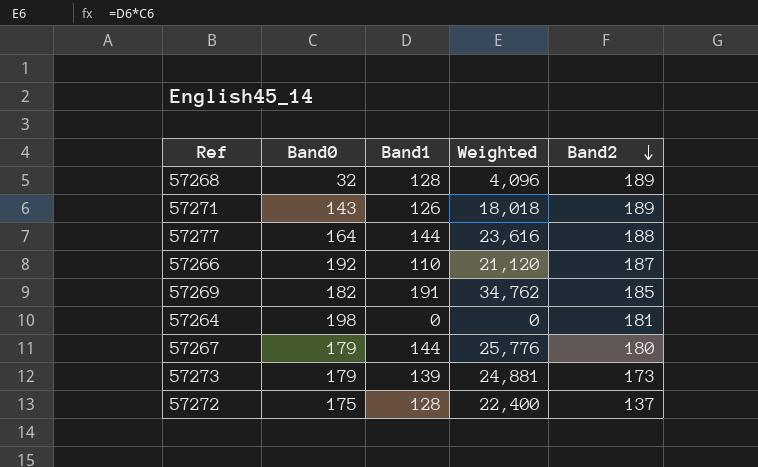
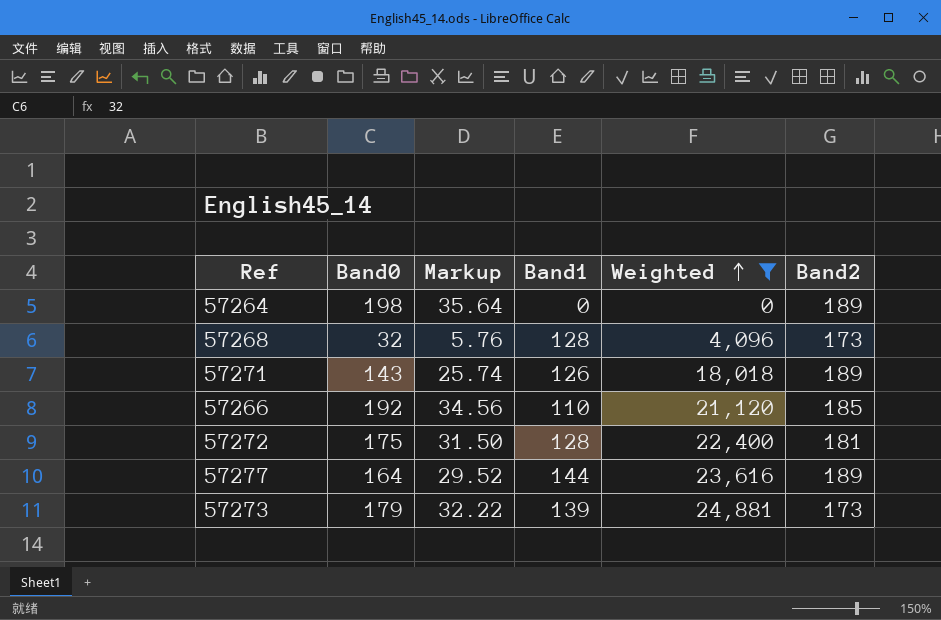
filter: none -> Weighted <= 24,881
row order: Band2 descending -> Weighted ascending
column Markup | formula: none -> [Band0] * 0.18
57264 | Band2: 181 -> 189
57268 | Band2: 189 -> 173
57266 | Band2: 187 -> 185
57272 | Band2: 137 -> 181
57277 | Band2: 188 -> 189

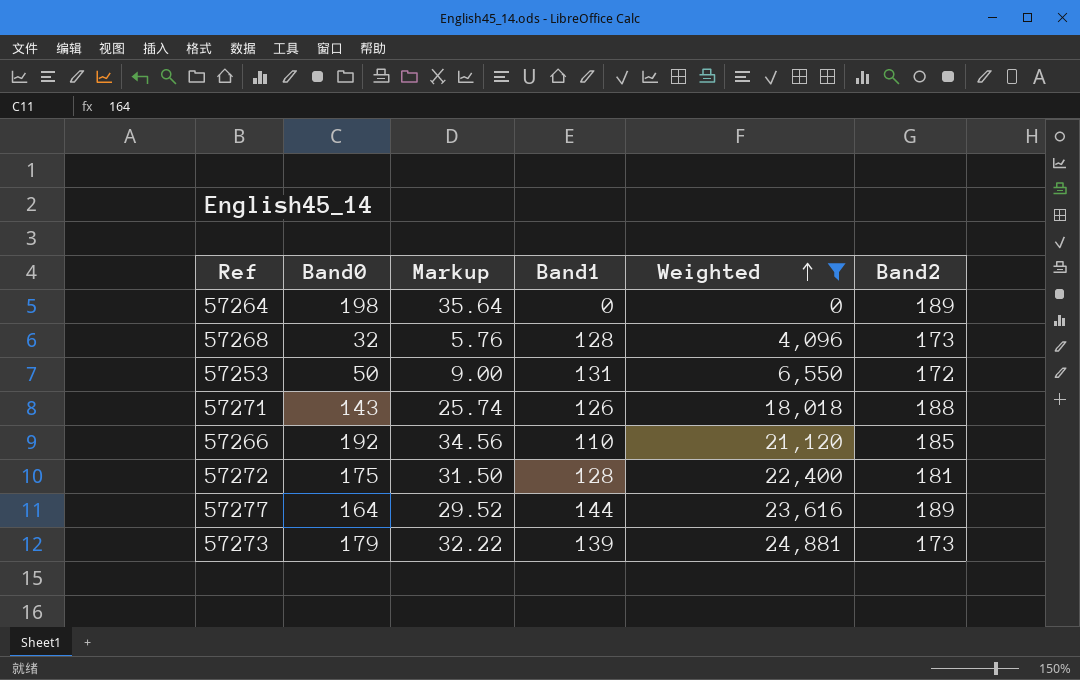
row 57253: none -> 50 | 9.00 | 131 | 6,550 | 172
57271 | Band2: 189 -> 188

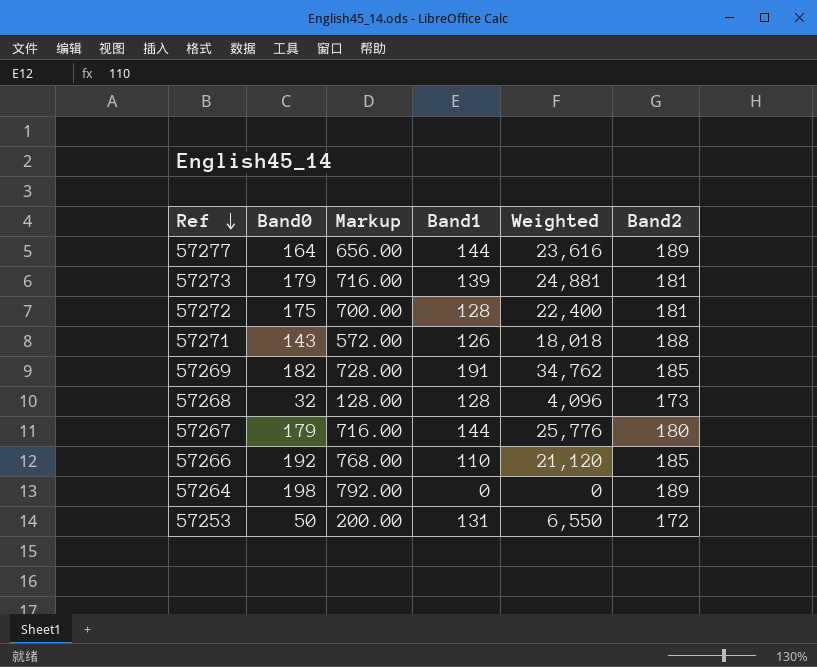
filter: Weighted <= 24,881 -> none
row order: Weighted ascending -> Ref descending
column Markup | formula: [Band0] * 0.18 -> [Band0] * 4
57273 | Band2: 173 -> 181

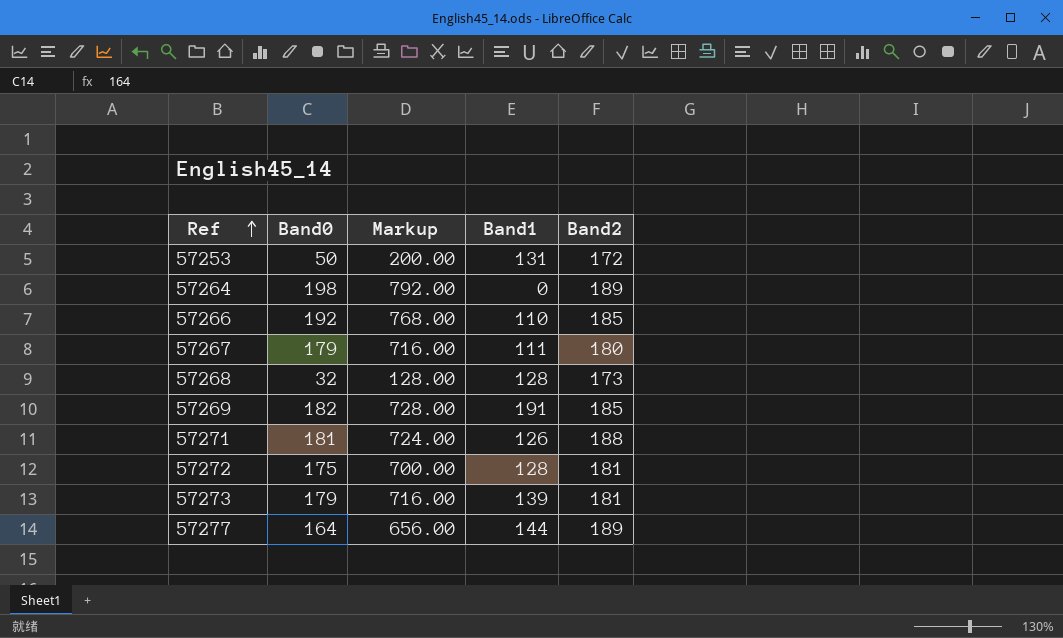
row order: Ref descending -> Ref ascending
column Weighted | formula: [Band0] * [Band1] -> none
57267 | Band1: 144 -> 111
57271 | Band0: 143 -> 181
57271 | Markup: 572.00 -> 724.00

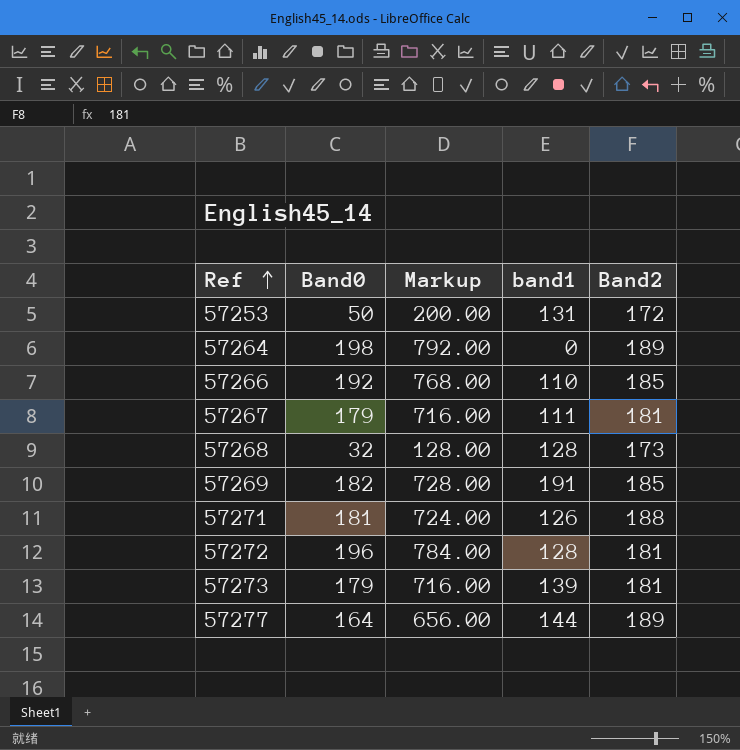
column name: Band1 -> band1
57267 | Band2: 180 -> 181
57272 | Band0: 175 -> 196
57272 | Markup: 700.00 -> 784.00

